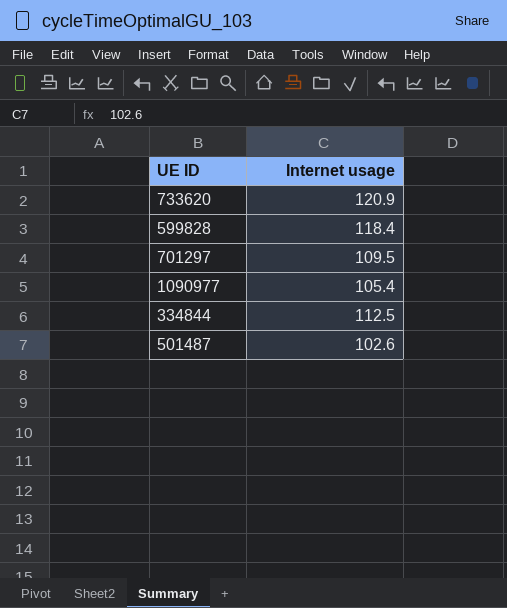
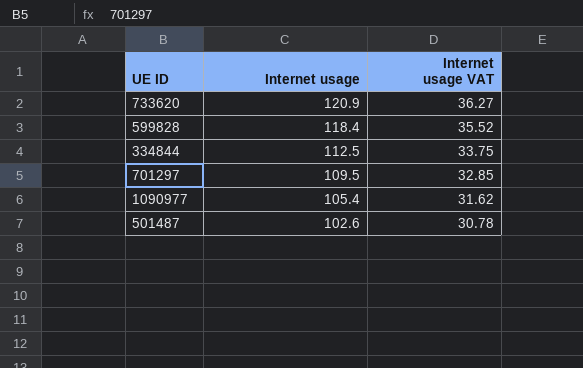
row order: none -> Internet usage descending
column Internet usage VAT | formula: none -> [Internet usage] * 0.3

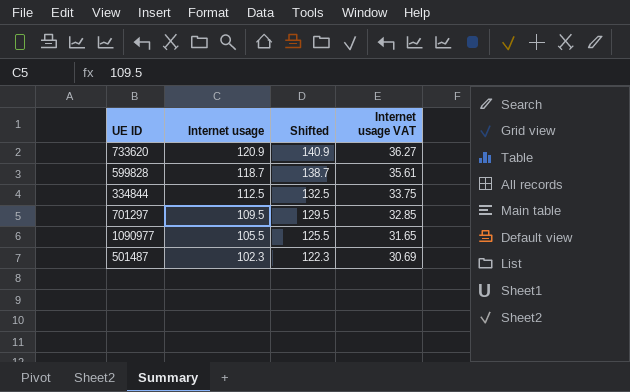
column Shifted | formula: none -> [Internet usage] + 20
599828 | Internet usage: 118.4 -> 118.7
599828 | Internet usage VAT: 35.52 -> 35.61
1090977 | Internet usage: 105.4 -> 105.5
1090977 | Internet usage VAT: 31.62 -> 31.65
501487 | Internet usage: 102.6 -> 102.3
501487 | Internet usage VAT: 30.78 -> 30.69

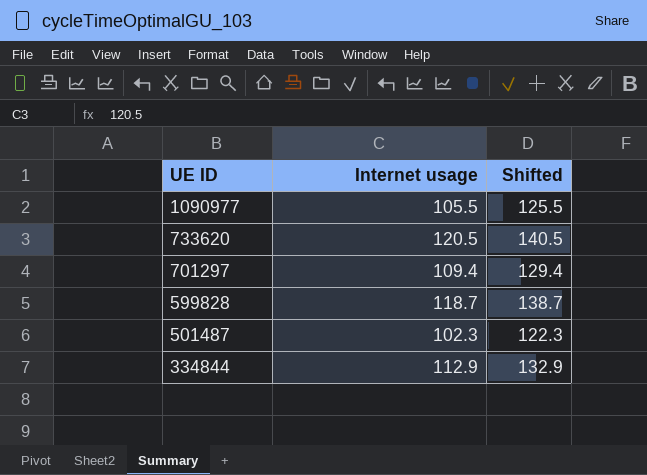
row order: Internet usage descending -> UE ID descending
column Internet usage VAT | formula: [Internet usage] * 0.3 -> none
733620 | Internet usage: 120.9 -> 120.5
733620 | Shifted: 140.9 -> 140.5
701297 | Internet usage: 109.5 -> 109.4
701297 | Shifted: 129.5 -> 129.4
334844 | Internet usage: 112.5 -> 112.9
334844 | Shifted: 132.5 -> 132.9

